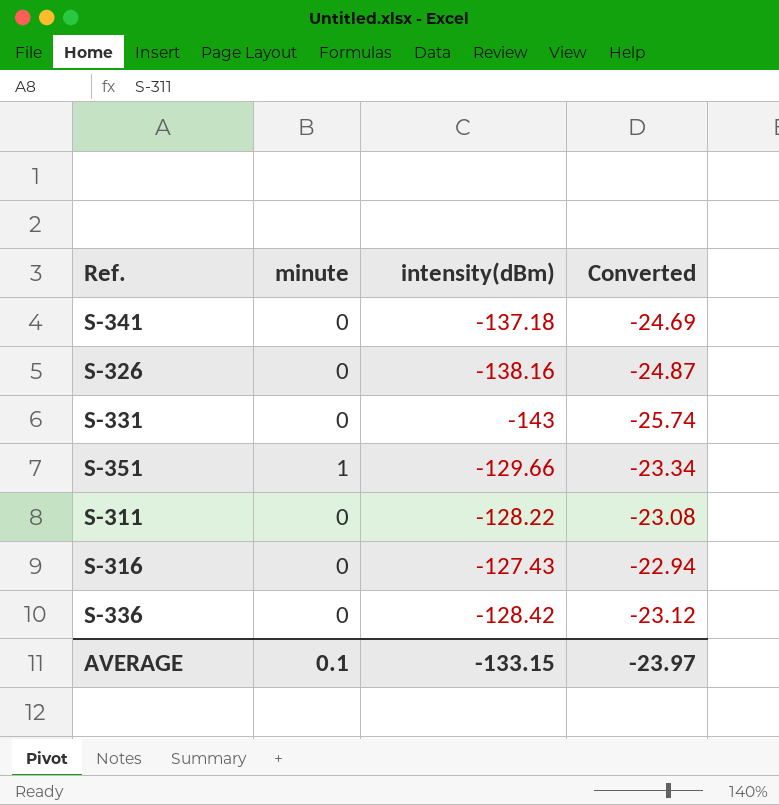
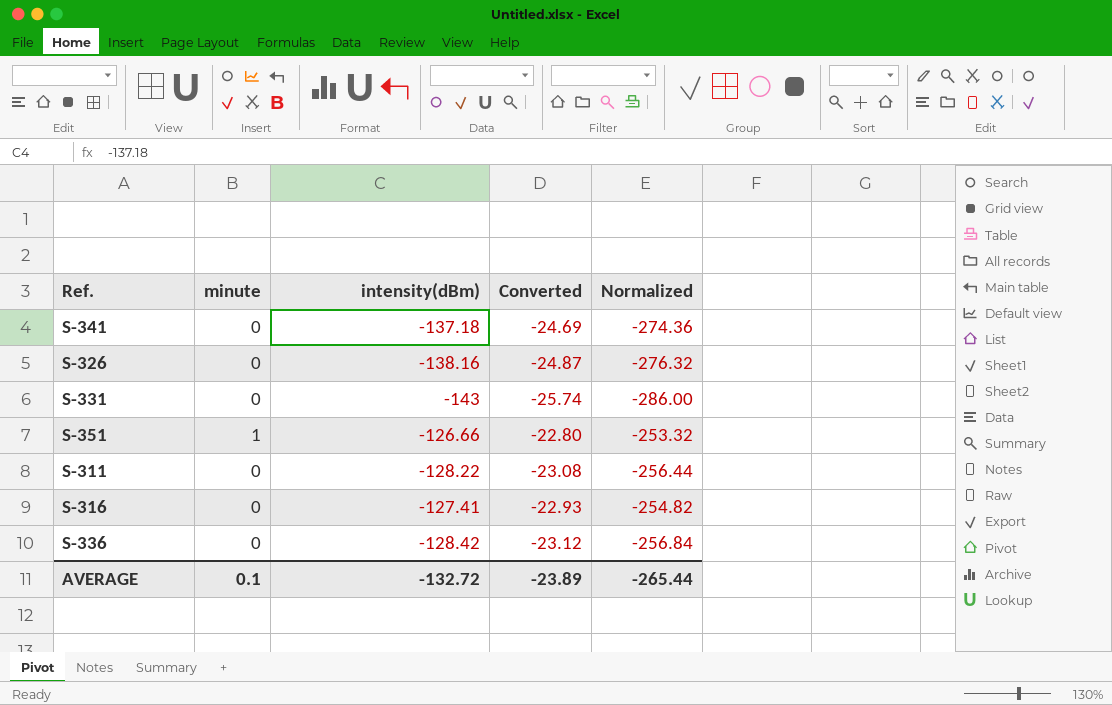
column Normalized | formula: none -> [intensity(dBm)] * 2
S-351 | intensity(dBm): -129.66 -> -126.66
S-351 | Converted: -23.34 -> -22.80
S-316 | intensity(dBm): -127.43 -> -127.41
S-316 | Converted: -22.94 -> -22.93
AVERAGE | intensity(dBm): -133.15 -> -132.72
AVERAGE | Converted: -23.97 -> -23.89

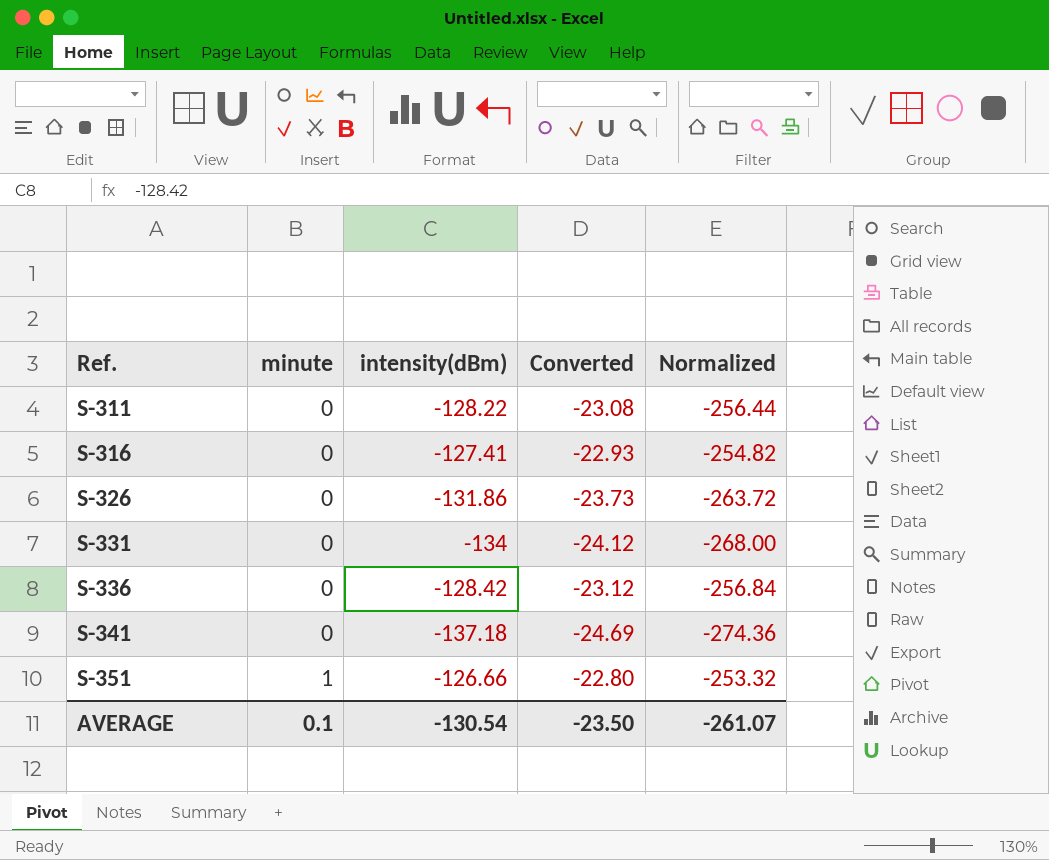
row order: none -> Ref. ascending
S-326 | intensity(dBm): -138.16 -> -131.86
S-326 | Converted: -24.87 -> -23.73
S-326 | Normalized: -276.32 -> -263.72
S-331 | intensity(dBm): -143 -> -134
S-331 | Converted: -25.74 -> -24.12
S-331 | Normalized: -286.00 -> -268.00
AVERAGE | intensity(dBm): -132.72 -> -130.54
AVERAGE | Converted: -23.89 -> -23.50
AVERAGE | Normalized: -265.44 -> -261.07

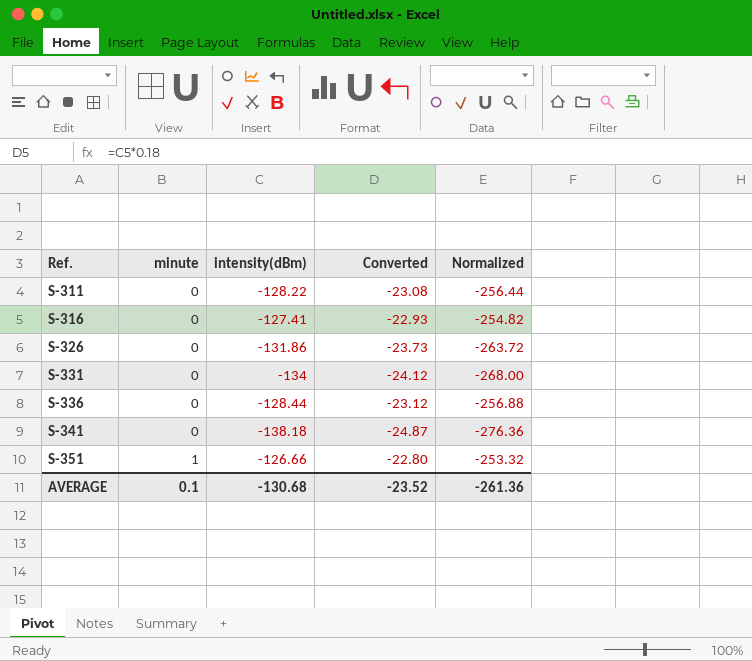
S-336 | intensity(dBm): -128.42 -> -128.44
S-336 | Normalized: -256.84 -> -256.88
S-341 | intensity(dBm): -137.18 -> -138.18
S-341 | Converted: -24.69 -> -24.87
S-341 | Normalized: -274.36 -> -276.36
AVERAGE | intensity(dBm): -130.54 -> -130.68
AVERAGE | Converted: -23.50 -> -23.52
AVERAGE | Normalized: -261.07 -> -261.36

